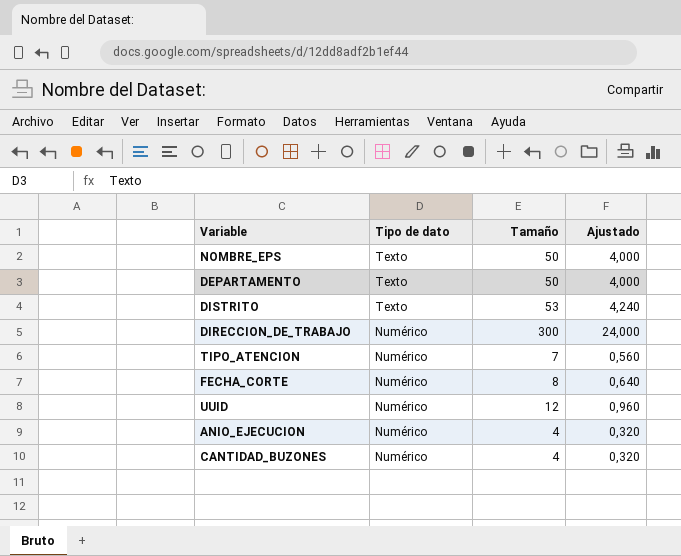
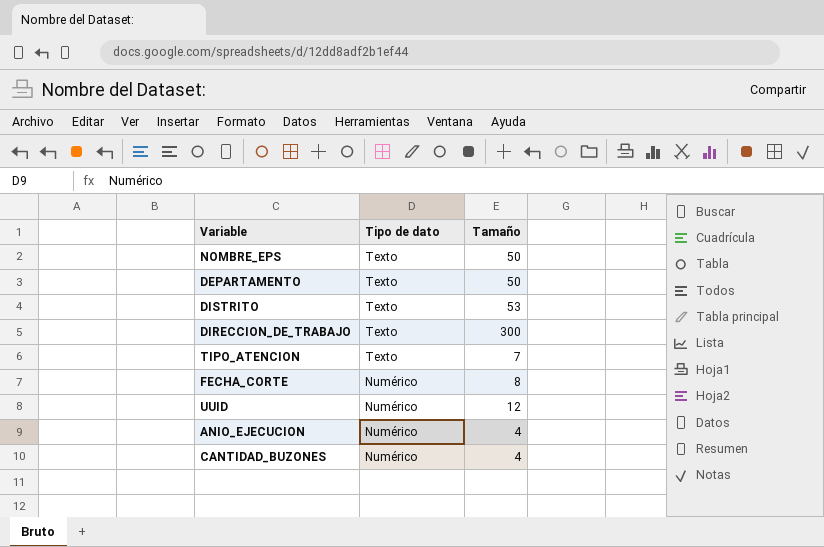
column Ajustado | formula: [Tamaño] * 0,08 -> none
DIRECCION_DE_TRABAJO | Tipo de dato: Numérico -> Texto
TIPO_ATENCION | Tipo de dato: Numérico -> Texto

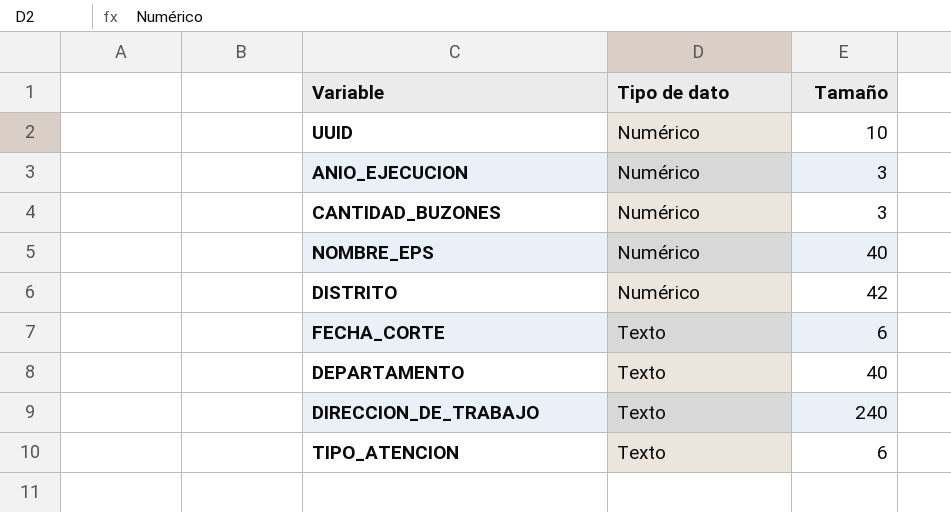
row order: Tipo de dato descending -> Tipo de dato ascending
UUID | Tamaño: 12 -> 10
ANIO_EJECUCION | Tamaño: 4 -> 3
CANTIDAD_BUZONES | Tamaño: 4 -> 3
NOMBRE_EPS | Tipo de dato: Texto -> Numérico
NOMBRE_EPS | Tamaño: 50 -> 40
DISTRITO | Tipo de dato: Texto -> Numérico
DISTRITO | Tamaño: 53 -> 42
FECHA_CORTE | Tipo de dato: Numérico -> Texto
FECHA_CORTE | Tamaño: 8 -> 6
DEPARTAMENTO | Tamaño: 50 -> 40
DIRECCION_DE_TRABAJO | Tamaño: 300 -> 240
TIPO_ATENCION | Tamaño: 7 -> 6

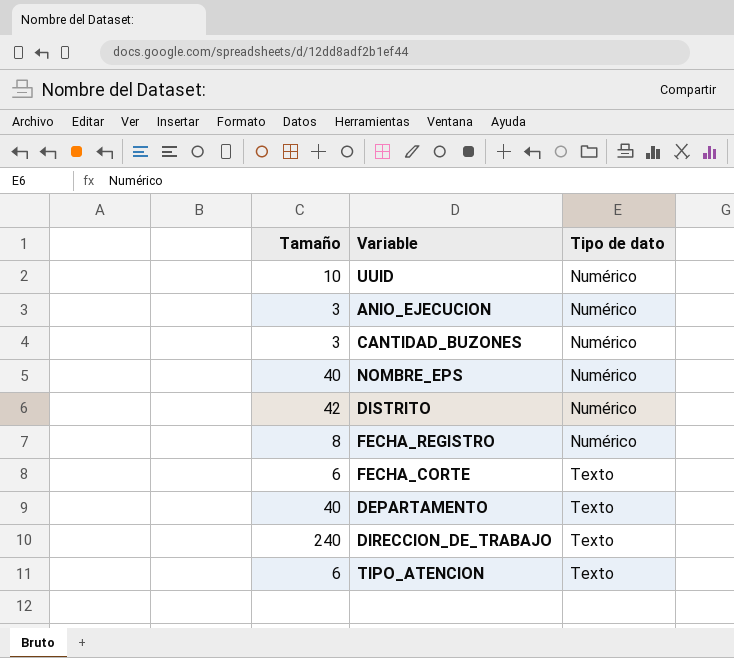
column Tamaño | position: 3 -> 1
row FECHA_REGISTRO: none -> 8 | Numérico

